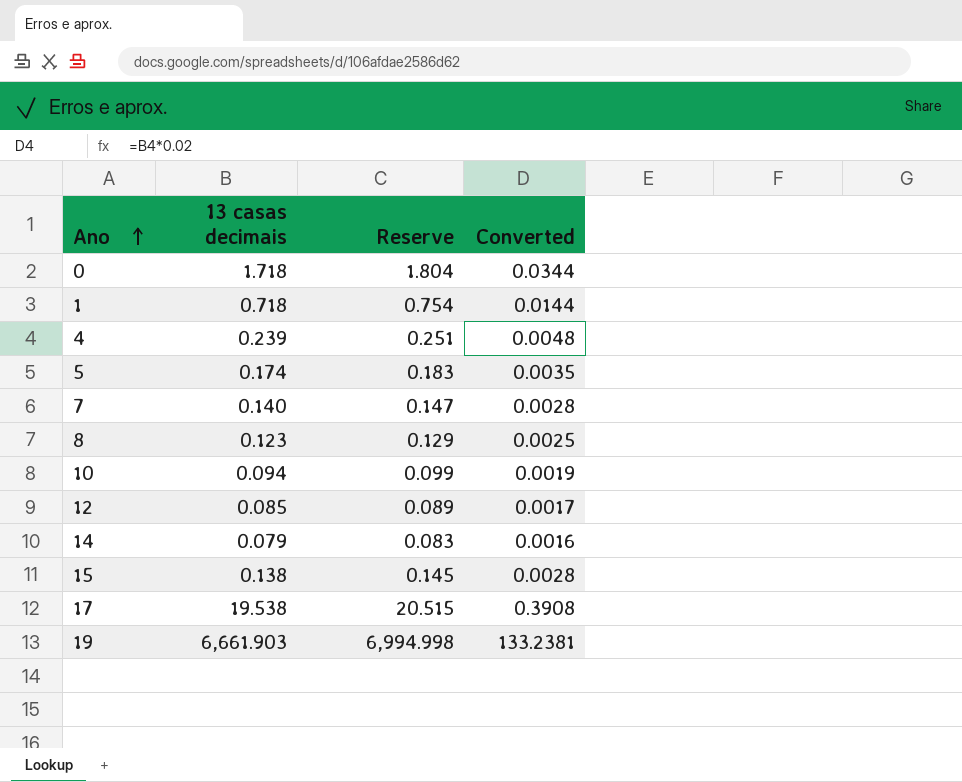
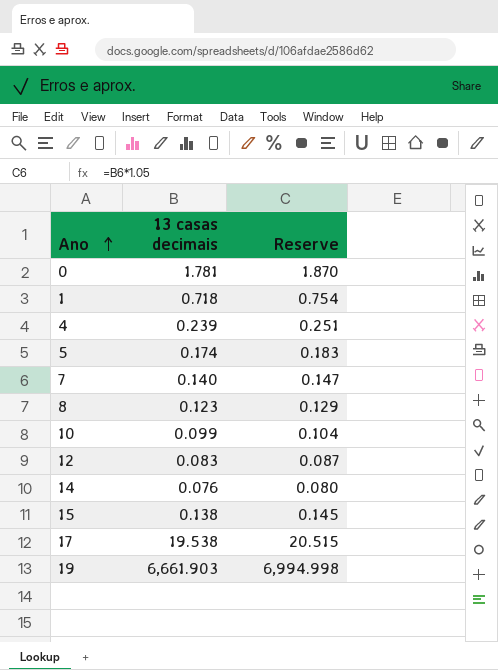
column Converted | formula: [13 casas decimais] * 0.02 -> none
0 | 13 casas decimais: 1.718 -> 1.781
0 | Reserve: 1.804 -> 1.870
10 | 13 casas decimais: 0.094 -> 0.099
10 | Reserve: 0.099 -> 0.104
12 | 13 casas decimais: 0.085 -> 0.083
12 | Reserve: 0.089 -> 0.087
14 | 13 casas decimais: 0.079 -> 0.076
14 | Reserve: 0.083 -> 0.080

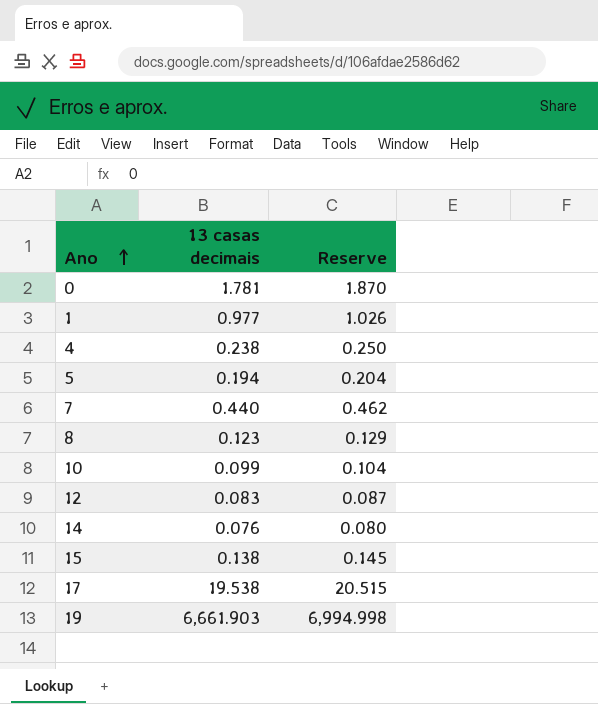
1 | 13 casas decimais: 0.718 -> 0.977
1 | Reserve: 0.754 -> 1.026
4 | 13 casas decimais: 0.239 -> 0.238
4 | Reserve: 0.251 -> 0.250
5 | 13 casas decimais: 0.174 -> 0.194
5 | Reserve: 0.183 -> 0.204
7 | 13 casas decimais: 0.140 -> 0.440
7 | Reserve: 0.147 -> 0.462

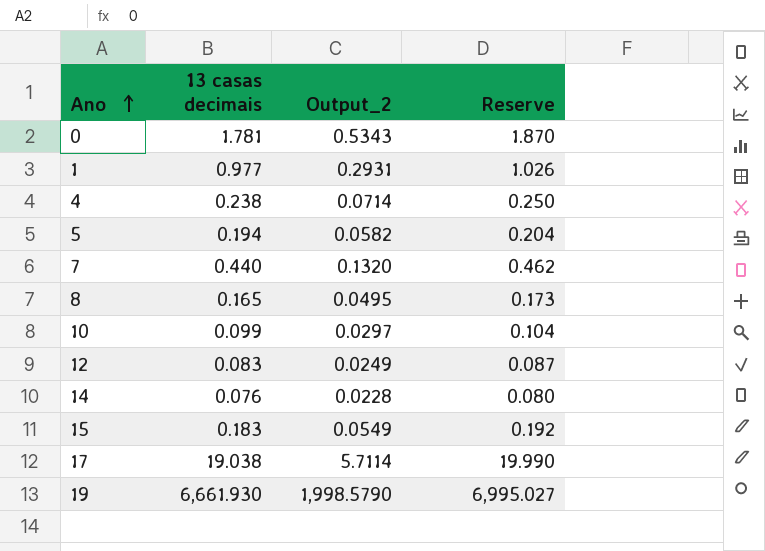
column Output_2 | formula: none -> [13 casas decimais] * 0.3
8 | 13 casas decimais: 0.123 -> 0.165
8 | Reserve: 0.129 -> 0.173
15 | 13 casas decimais: 0.138 -> 0.183
15 | Reserve: 0.145 -> 0.192
17 | 13 casas decimais: 19.538 -> 19.038
17 | Reserve: 20.515 -> 19.990
19 | 13 casas decimais: 6,661.903 -> 6,661.930
19 | Reserve: 6,994.998 -> 6,995.027

